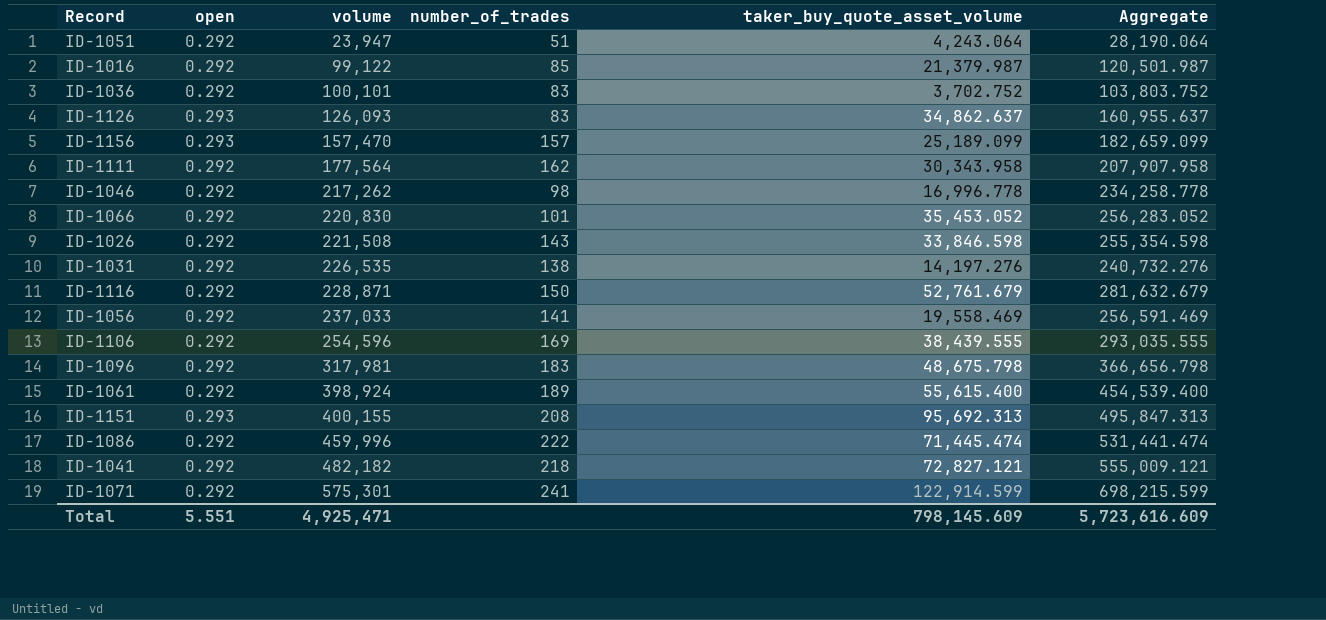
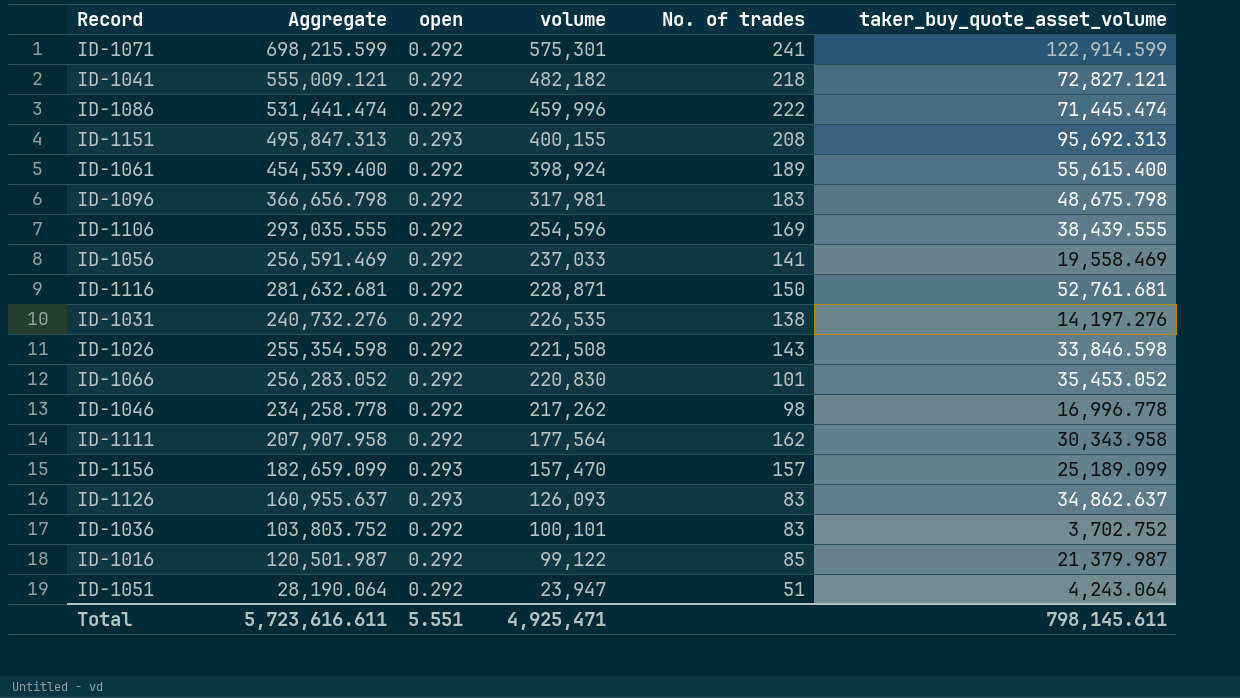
row order: volume ascending -> volume descending
column Aggregate | position: 6 -> 2
column name: number_of_trades -> No. of trades
ID-1116 | Aggregate: 281,632.679 -> 281,632.681
ID-1116 | taker_buy_quote_asset_volume: 52,761.679 -> 52,761.681
Total | Aggregate: 5,723,616.609 -> 5,723,616.611
Total | taker_buy_quote_asset_volume: 798,145.609 -> 798,145.611

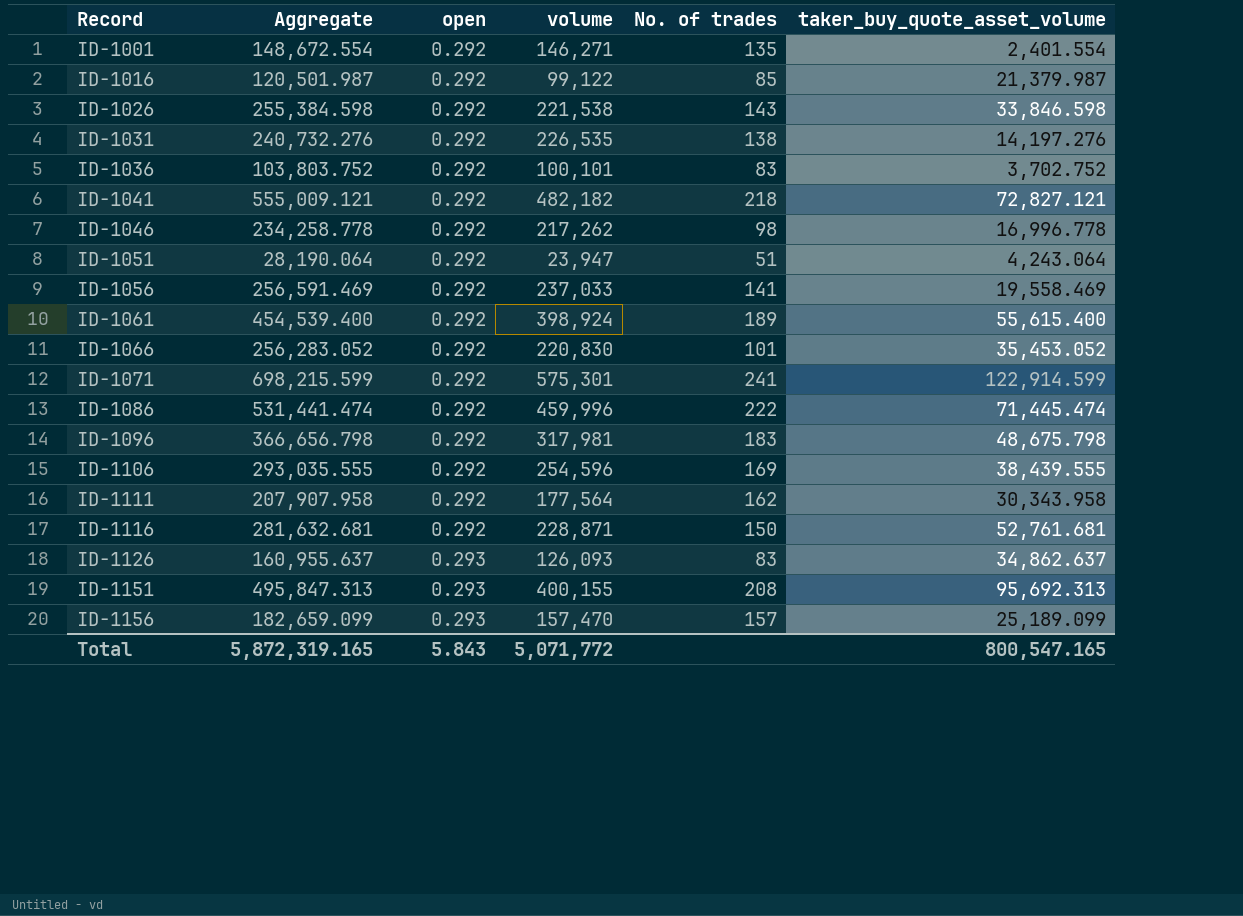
row order: volume descending -> Record ascending
row ID-1001: none -> 148,672.554 | 0.292 | 146,271 | 135 | 2,401.554
ID-1026 | Aggregate: 255,354.598 -> 255,384.598
ID-1026 | volume: 221,508 -> 221,538
Total | Aggregate: 5,723,616.611 -> 5,872,319.165
Total | open: 5.551 -> 5.843
Total | volume: 4,925,471 -> 5,071,772
Total | taker_buy_quote_asset_volume: 798,145.611 -> 800,547.165

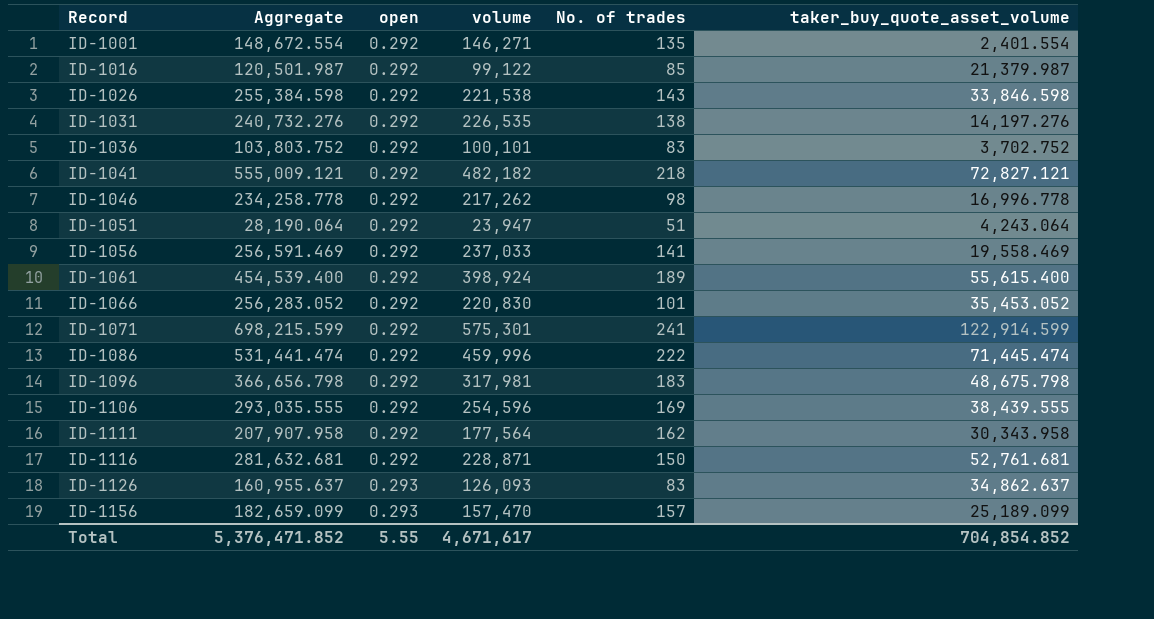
row ID-1151: 495,847.313 | 0.293 | 400,155 | 208 | 95,692.313 -> none
Total | Aggregate: 5,872,319.165 -> 5,376,471.852
Total | open: 5.843 -> 5.55
Total | volume: 5,071,772 -> 4,671,617
Total | taker_buy_quote_asset_volume: 800,547.165 -> 704,854.852

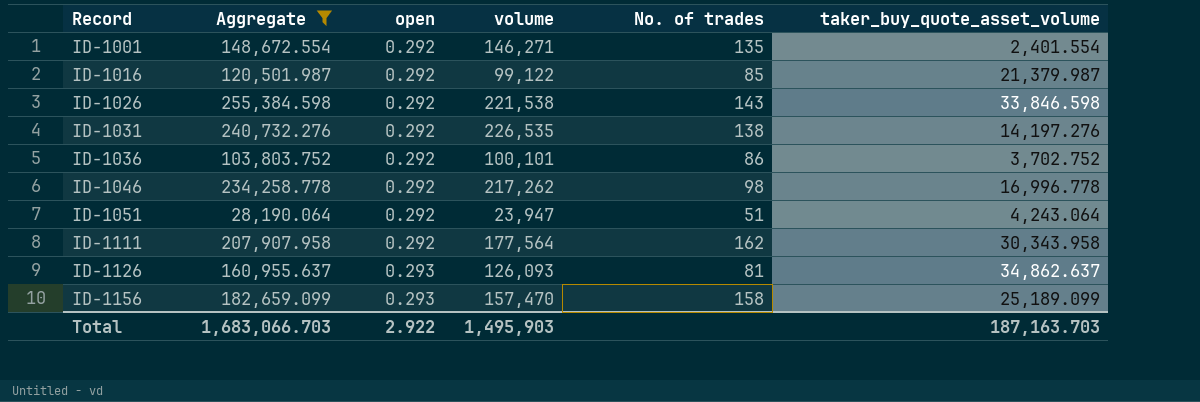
filter: none -> Aggregate <= 255,384.598
ID-1036 | No. of trades: 83 -> 86
ID-1126 | No. of trades: 83 -> 81
ID-1156 | No. of trades: 157 -> 158
Total | Aggregate: 5,376,471.852 -> 1,683,066.703
Total | open: 5.55 -> 2.922
Total | volume: 4,671,617 -> 1,495,903
Total | taker_buy_quote_asset_volume: 704,854.852 -> 187,163.703

